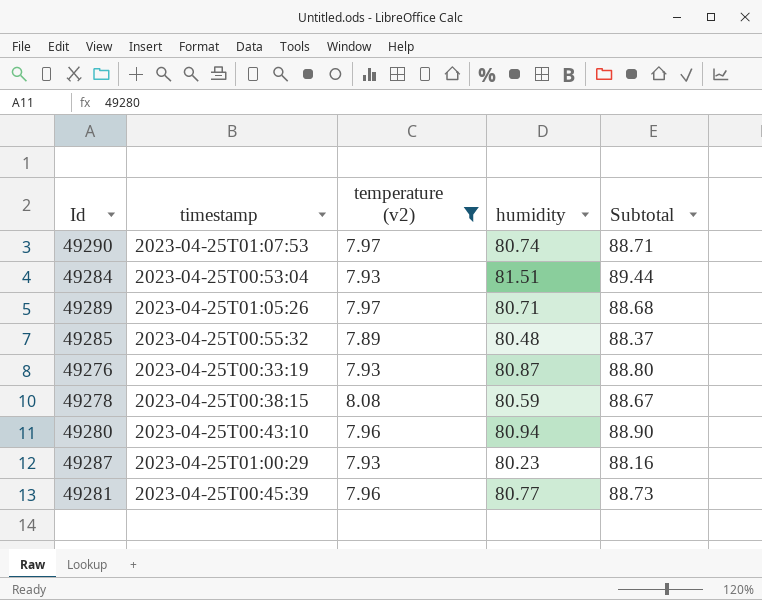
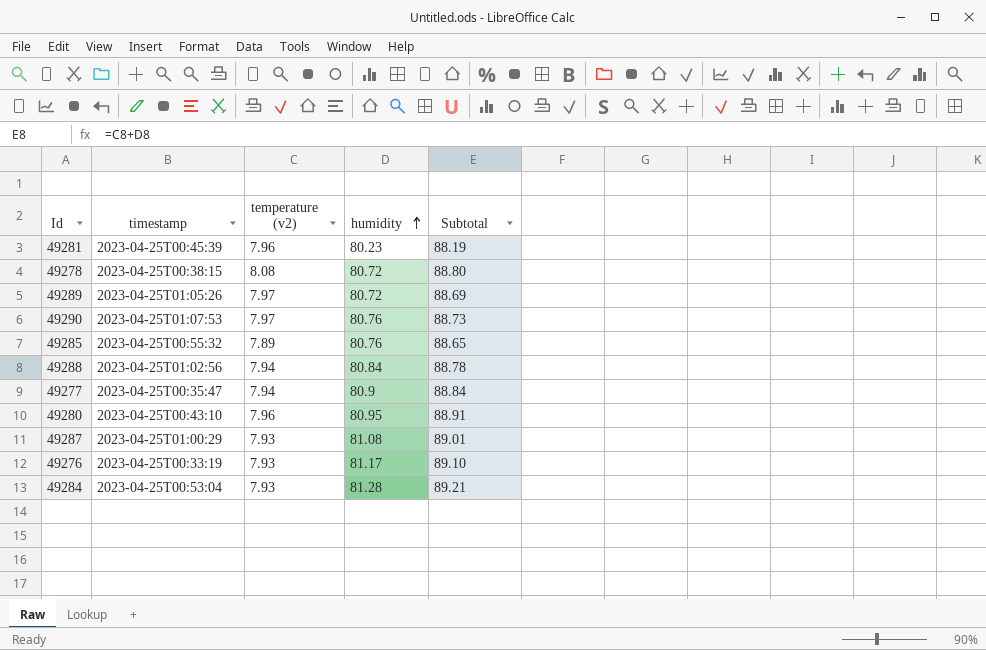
filter: temperature (v2) != 7.94 -> none
row order: none -> humidity ascending
49281 | humidity: 80.77 -> 80.23
49281 | Subtotal: 88.73 -> 88.19
49278 | humidity: 80.59 -> 80.72
49278 | Subtotal: 88.67 -> 88.80
49289 | humidity: 80.71 -> 80.72
49289 | Subtotal: 88.68 -> 88.69
49290 | humidity: 80.74 -> 80.76
49290 | Subtotal: 88.71 -> 88.73
49285 | humidity: 80.48 -> 80.76
49285 | Subtotal: 88.37 -> 88.65
49280 | humidity: 80.94 -> 80.95
49280 | Subtotal: 88.90 -> 88.91
49287 | humidity: 80.23 -> 81.08
49287 | Subtotal: 88.16 -> 89.01
49276 | humidity: 80.87 -> 81.17
49276 | Subtotal: 88.80 -> 89.10
49284 | humidity: 81.51 -> 81.28
49284 | Subtotal: 89.44 -> 89.21

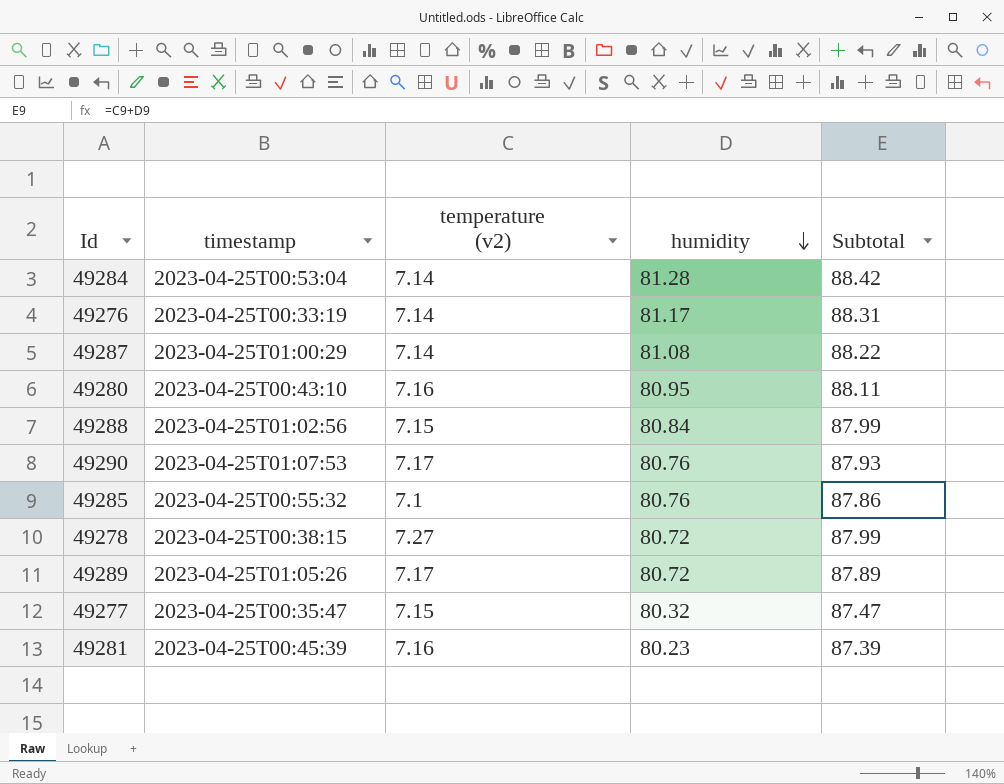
row order: humidity ascending -> humidity descending
49284 | temperature (v2): 7.93 -> 7.14
49284 | Subtotal: 89.21 -> 88.42
49276 | temperature (v2): 7.93 -> 7.14
49276 | Subtotal: 89.10 -> 88.31
49287 | temperature (v2): 7.93 -> 7.14
49287 | Subtotal: 89.01 -> 88.22
49280 | temperature (v2): 7.96 -> 7.16
49280 | Subtotal: 88.91 -> 88.11
49288 | temperature (v2): 7.94 -> 7.15
49288 | Subtotal: 88.78 -> 87.99
49290 | temperature (v2): 7.97 -> 7.17
49290 | Subtotal: 88.73 -> 87.93
49285 | temperature (v2): 7.89 -> 7.1
49285 | Subtotal: 88.65 -> 87.86
49278 | temperature (v2): 8.08 -> 7.27
49278 | Subtotal: 88.80 -> 87.99
49289 | temperature (v2): 7.97 -> 7.17
49289 | Subtotal: 88.69 -> 87.89
49277 | temperature (v2): 7.94 -> 7.15
49277 | humidity: 80.9 -> 80.32
49277 | Subtotal: 88.84 -> 87.47
49281 | temperature (v2): 7.96 -> 7.16
49281 | Subtotal: 88.19 -> 87.39

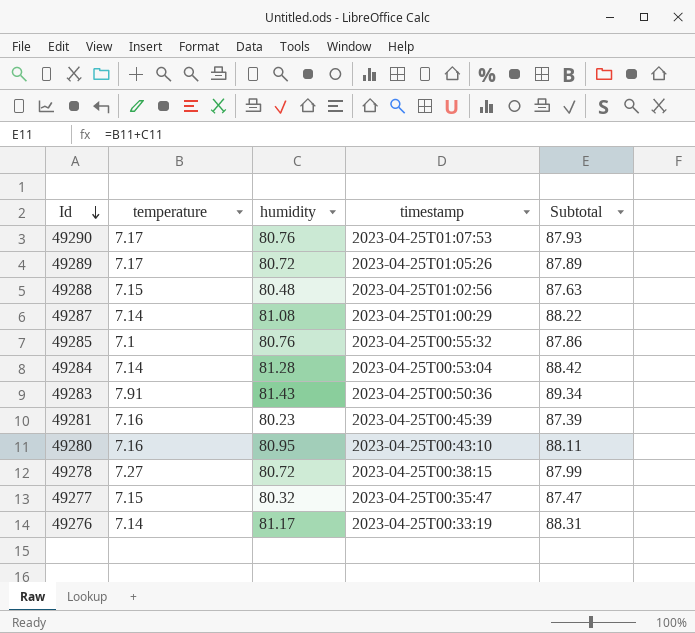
row order: humidity descending -> Id descending
column name: temperature (v2) -> temperature
column timestamp | position: 2 -> 4
49288 | humidity: 80.84 -> 80.48
49288 | Subtotal: 87.99 -> 87.63
row 49283: none -> 7.91 | 81.43 | 2023-04-25T00:50:36 | 89.34

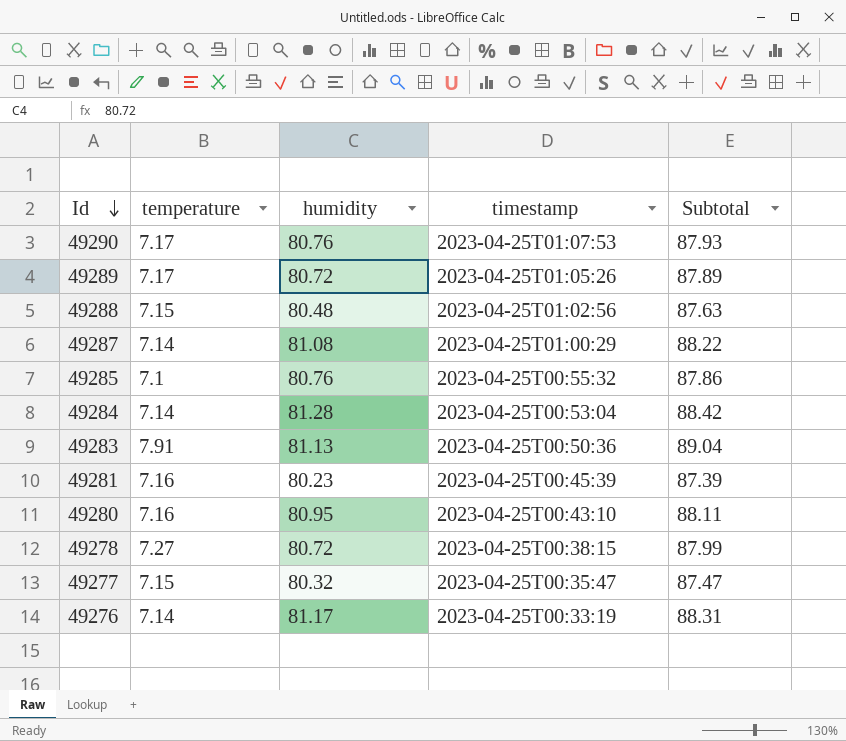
49283 | humidity: 81.43 -> 81.13
49283 | Subtotal: 89.34 -> 89.04

